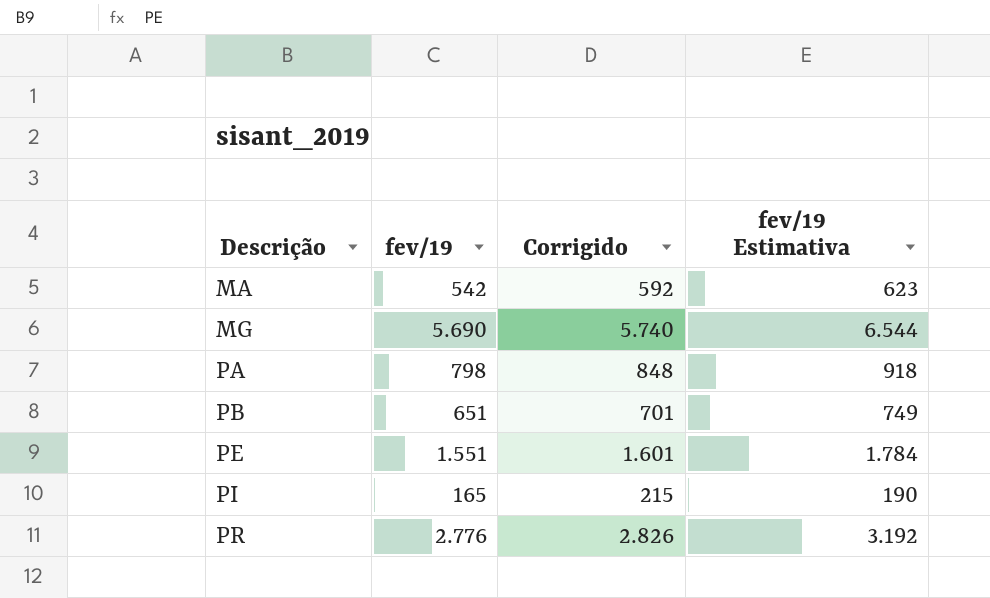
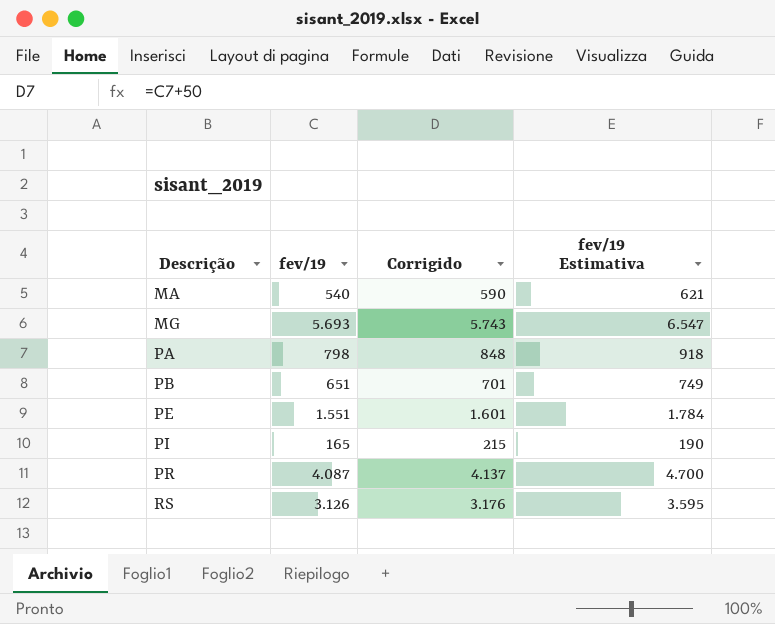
MA | fev/19: 542 -> 540
MA | Corrigido: 592 -> 590
MA | fev/19 Estimativa: 623 -> 621
MG | fev/19: 5.690 -> 5.693
MG | Corrigido: 5.740 -> 5.743
MG | fev/19 Estimativa: 6.544 -> 6.547
PR | fev/19: 2.776 -> 4.087
PR | Corrigido: 2.826 -> 4.137
PR | fev/19 Estimativa: 3.192 -> 4.700
row RS: none -> 3.126 | 3.176 | 3.595

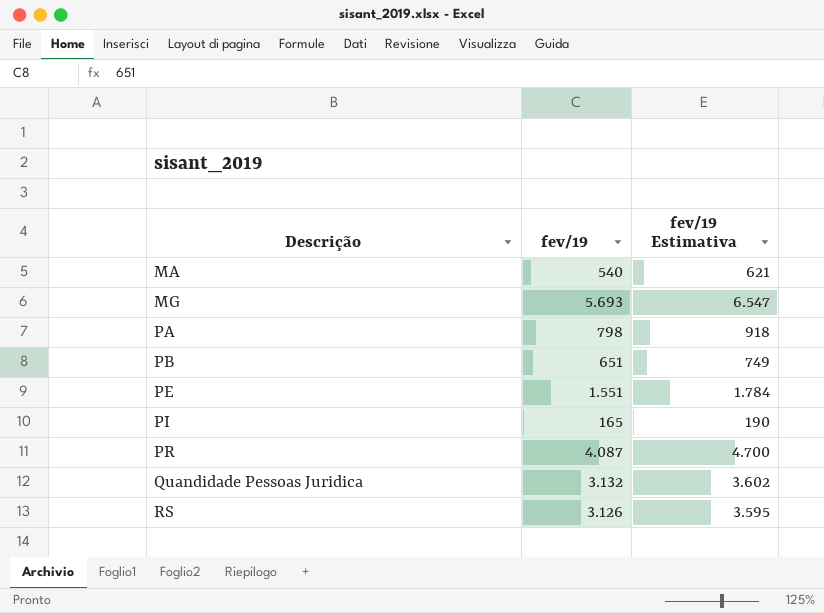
column Corrigido | formula: [fev/19] + 50 -> none
row Quandidade Pessoas Juridica: none -> 3.132 | 3.602

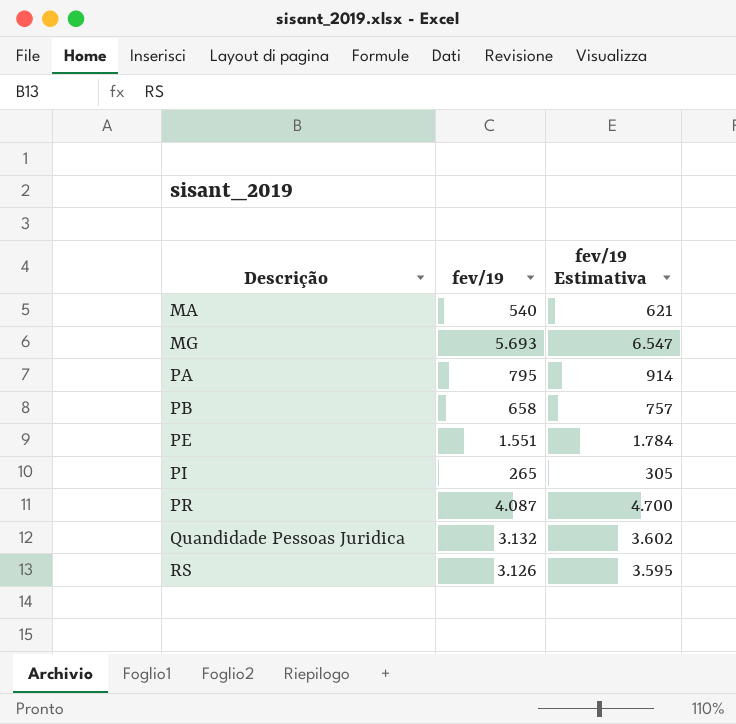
PA | fev/19: 798 -> 795
PA | fev/19 Estimativa: 918 -> 914
PB | fev/19: 651 -> 658
PB | fev/19 Estimativa: 749 -> 757
PI | fev/19: 165 -> 265
PI | fev/19 Estimativa: 190 -> 305

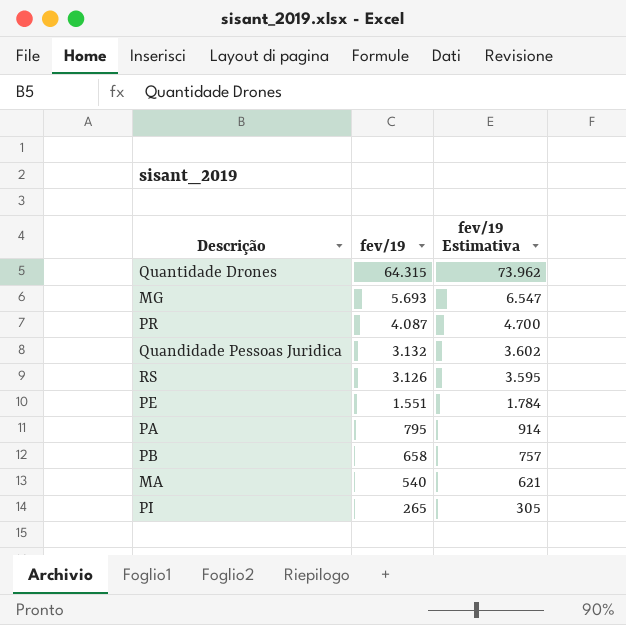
row order: Descrição ascending -> fev/19 descending
row Quantidade Drones: none -> 64.315 | 73.962

